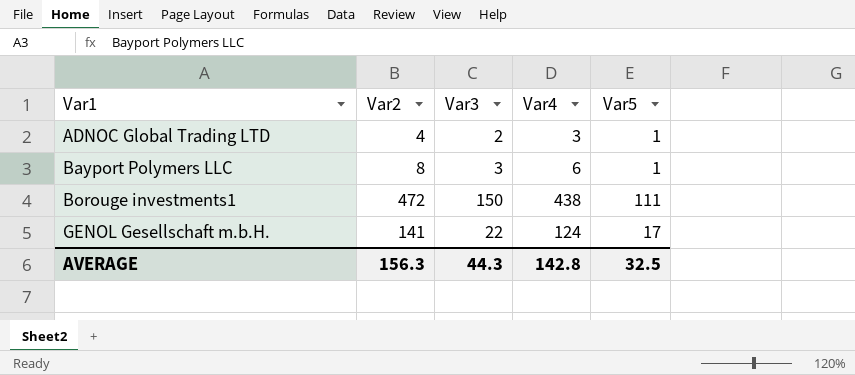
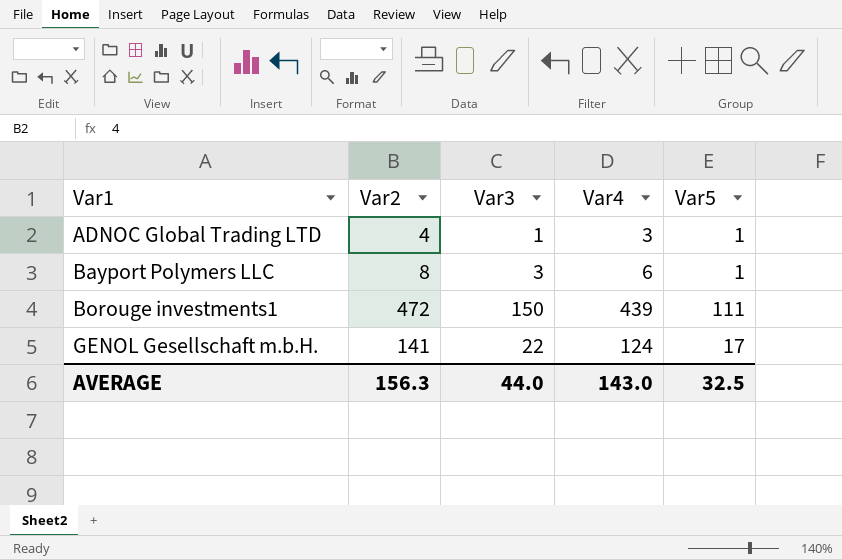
ADNOC Global Trading LTD | Var3: 2 -> 1
Borouge investments1 | Var4: 438 -> 439
AVERAGE | Var3: 44.3 -> 44.0
AVERAGE | Var4: 142.8 -> 143.0

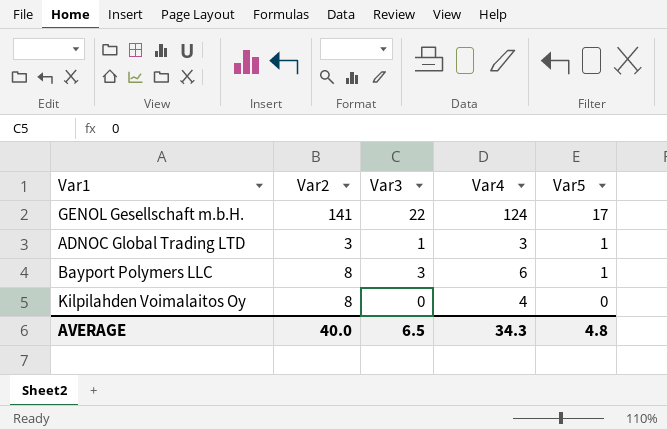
row order: Var1 ascending -> Var5 descending
row Borouge investments1: 472 | 150 | 439 | 111 -> none
ADNOC Global Trading LTD | Var2: 4 -> 3
row Kilpilahden Voimalaitos Oy: none -> 8 | 0 | 4 | 0
AVERAGE | Var2: 156.3 -> 40.0
AVERAGE | Var3: 44.0 -> 6.5
AVERAGE | Var4: 143.0 -> 34.3
AVERAGE | Var5: 32.5 -> 4.8

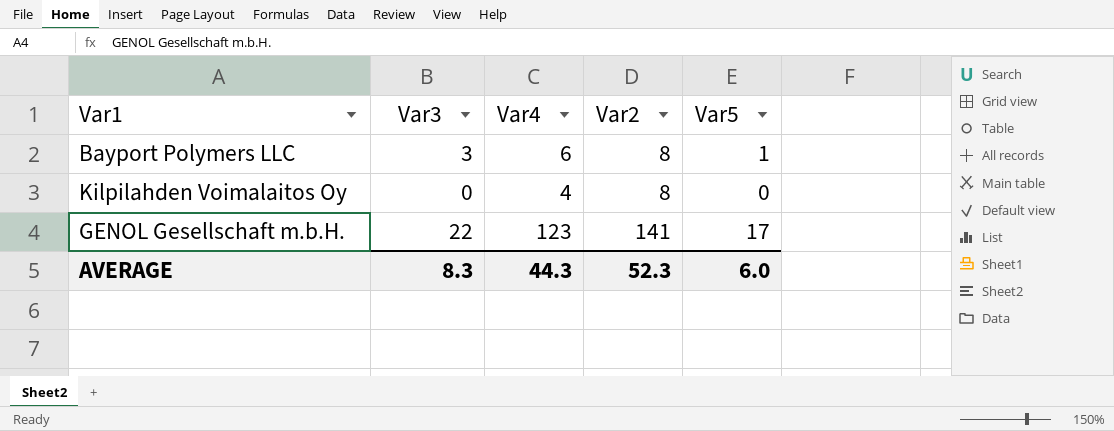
row order: Var5 descending -> Var2 ascending
column Var2 | position: 2 -> 4
row ADNOC Global Trading LTD: 3 | 1 | 3 | 1 -> none
GENOL Gesellschaft m.b.H. | Var4: 124 -> 123
AVERAGE | Var3: 6.5 -> 8.3
AVERAGE | Var4: 34.3 -> 44.3
AVERAGE | Var2: 40.0 -> 52.3
AVERAGE | Var5: 4.8 -> 6.0

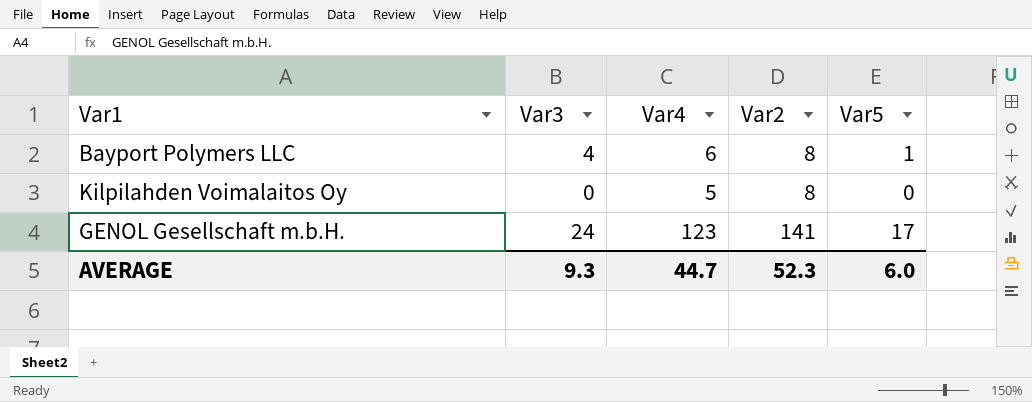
Bayport Polymers LLC | Var3: 3 -> 4
Kilpilahden Voimalaitos Oy | Var4: 4 -> 5
GENOL Gesellschaft m.b.H. | Var3: 22 -> 24
AVERAGE | Var3: 8.3 -> 9.3
AVERAGE | Var4: 44.3 -> 44.7

